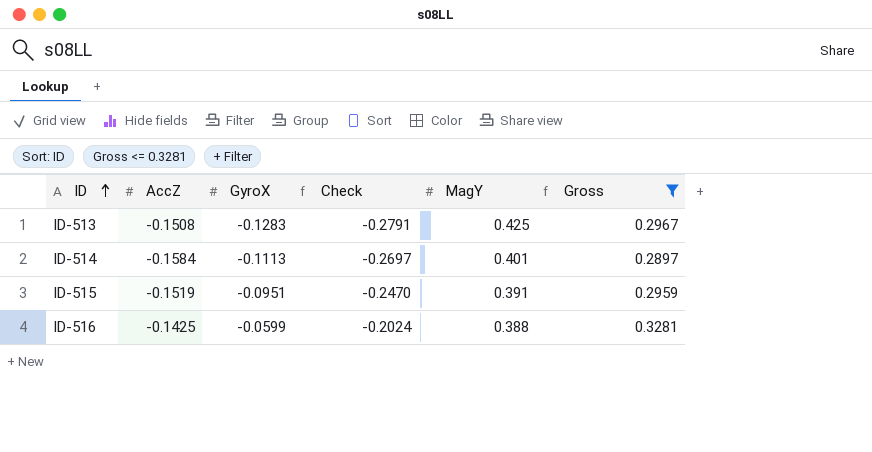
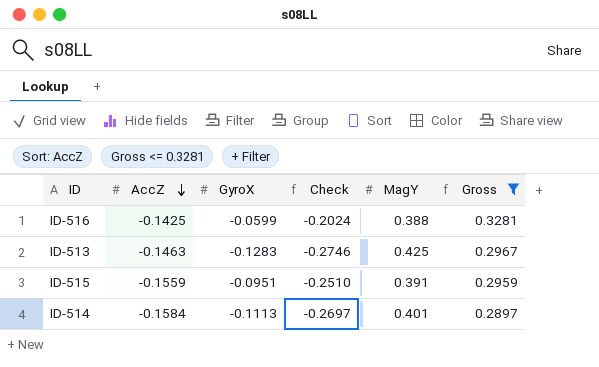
row order: ID ascending -> AccZ descending
ID-513 | AccZ: -0.1508 -> -0.1463
ID-513 | Check: -0.2791 -> -0.2746
ID-515 | AccZ: -0.1519 -> -0.1559
ID-515 | Check: -0.2470 -> -0.2510

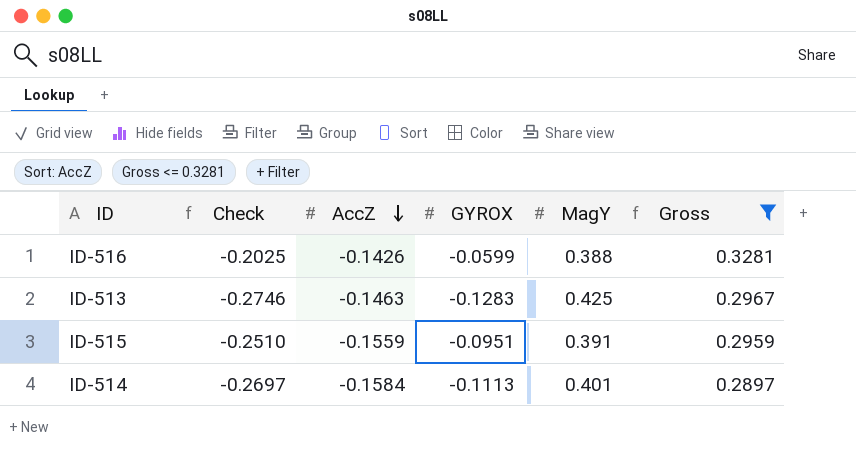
column Check | position: 4 -> 2
column name: GyroX -> GYROX
ID-516 | Check: -0.2024 -> -0.2025
ID-516 | AccZ: -0.1425 -> -0.1426

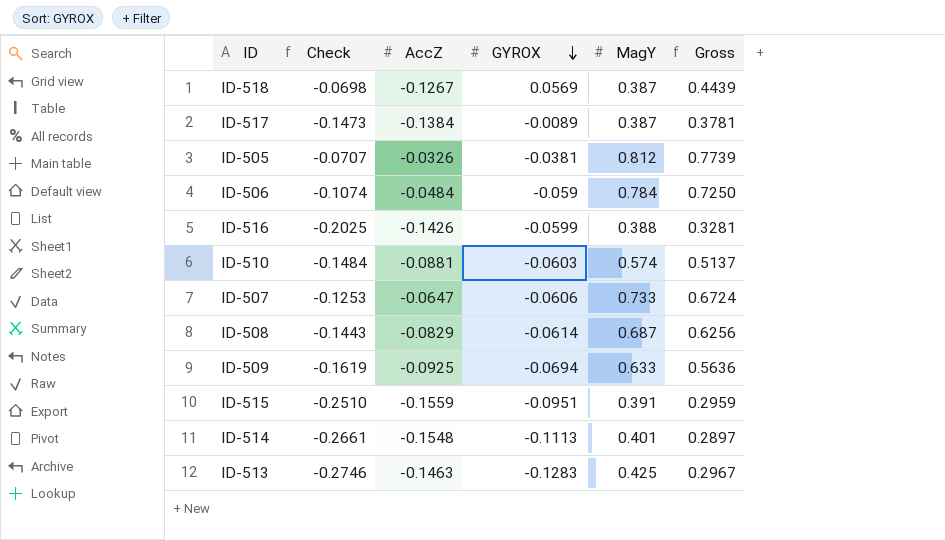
filter: Gross <= 0.3281 -> none
row order: AccZ descending -> GYROX descending
ID-514 | Check: -0.2697 -> -0.2661
ID-514 | AccZ: -0.1584 -> -0.1548

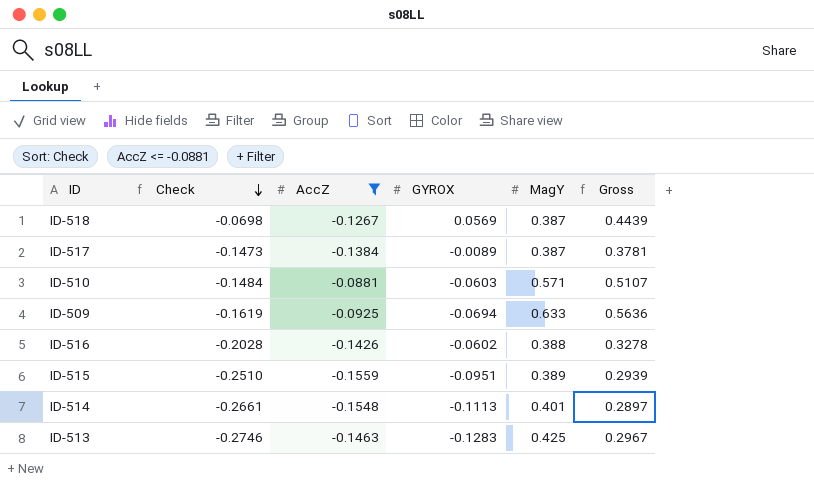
filter: none -> AccZ <= -0.0881
row order: GYROX descending -> Check descending
ID-510 | MagY: 0.574 -> 0.571
ID-510 | Gross: 0.5137 -> 0.5107
ID-516 | Check: -0.2025 -> -0.2028
ID-516 | GYROX: -0.0599 -> -0.0602
ID-516 | Gross: 0.3281 -> 0.3278
ID-515 | MagY: 0.391 -> 0.389
ID-515 | Gross: 0.2959 -> 0.2939

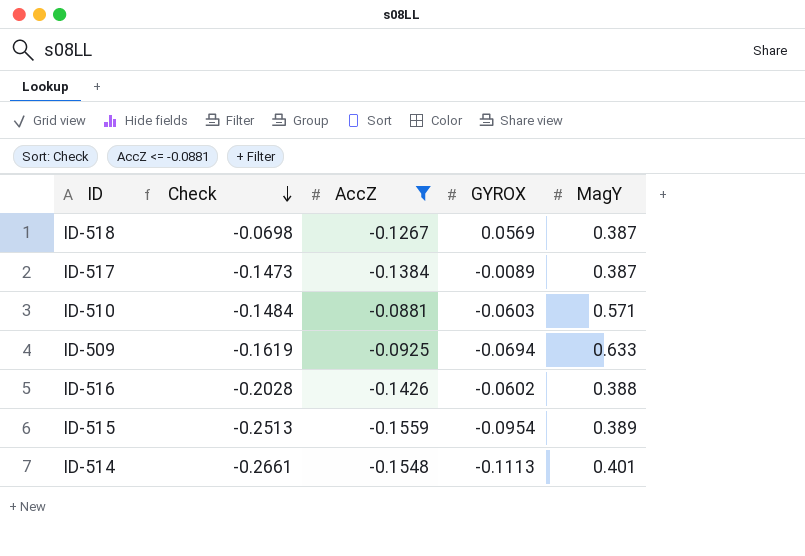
column Gross | formula: [GYROX] + [MagY] -> none
row ID-513: -0.2746 | -0.1463 | -0.1283 | 0.425 | 0.2967 -> none
ID-515 | Check: -0.2510 -> -0.2513
ID-515 | GYROX: -0.0951 -> -0.0954

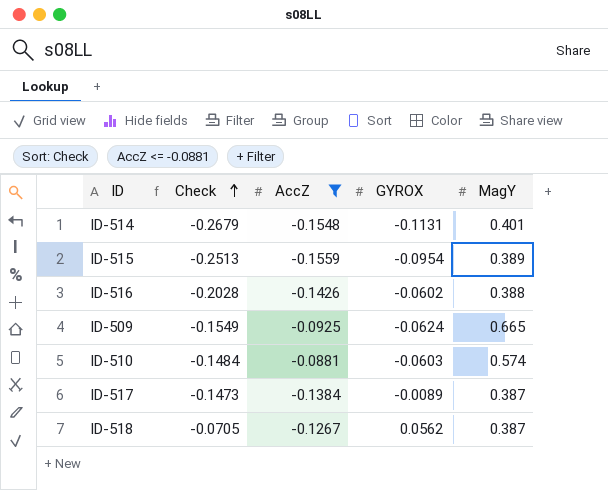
row order: Check descending -> Check ascending
ID-514 | Check: -0.2661 -> -0.2679
ID-514 | GYROX: -0.1113 -> -0.1131
ID-509 | Check: -0.1619 -> -0.1549
ID-509 | GYROX: -0.0694 -> -0.0624
ID-509 | MagY: 0.633 -> 0.665
ID-510 | MagY: 0.571 -> 0.574
ID-518 | Check: -0.0698 -> -0.0705
ID-518 | GYROX: 0.0569 -> 0.0562

